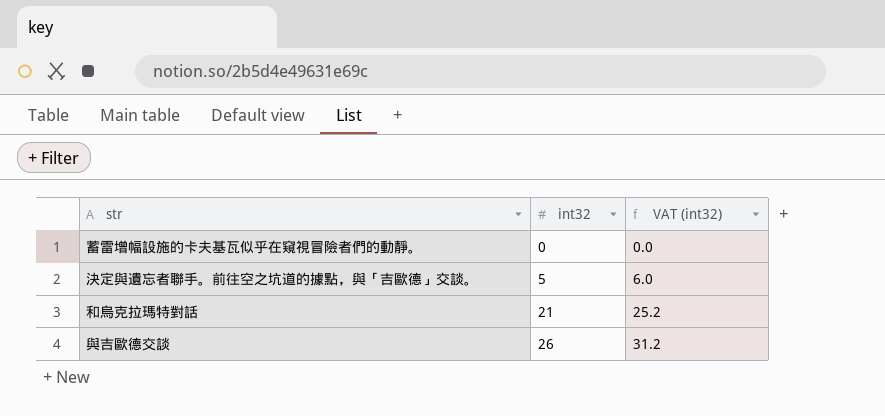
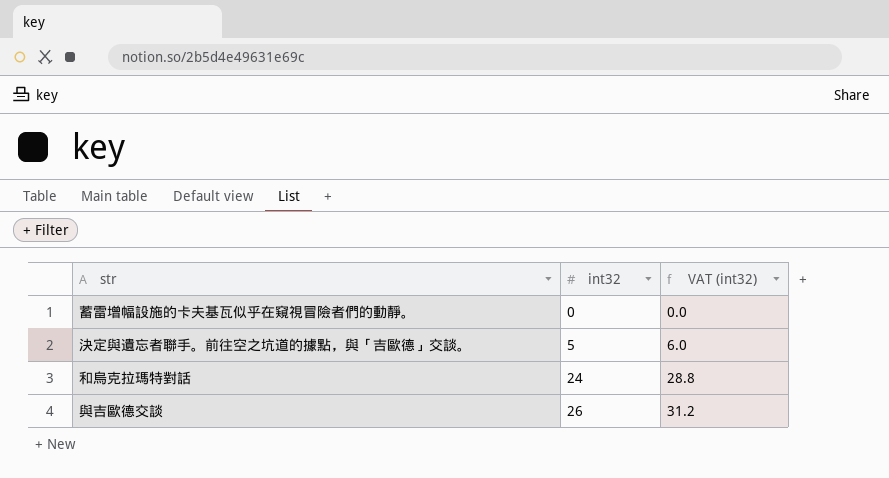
和烏克拉瑪特對話 | int32: 21 -> 24
和烏克拉瑪特對話 | VAT (int32): 25.2 -> 28.8

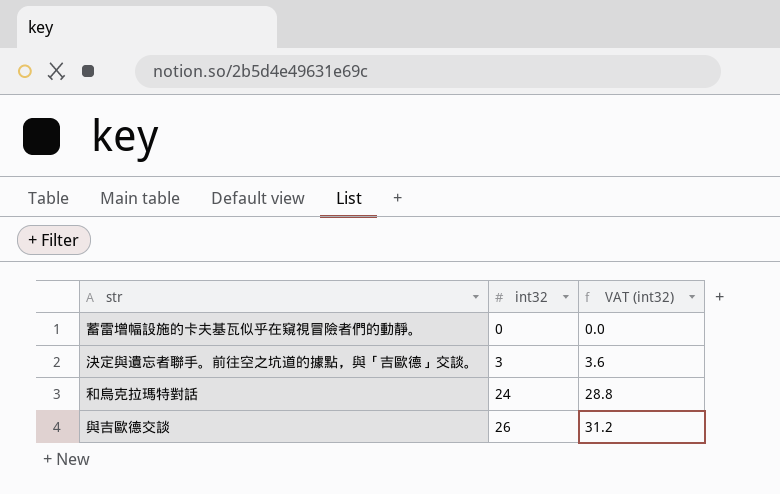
決定與遺忘者聯手。前往空之坑道的據點，與「吉歐德」交談。 | int32: 5 -> 3
決定與遺忘者聯手。前往空之坑道的據點，與「吉歐德」交談。 | VAT (int32): 6.0 -> 3.6

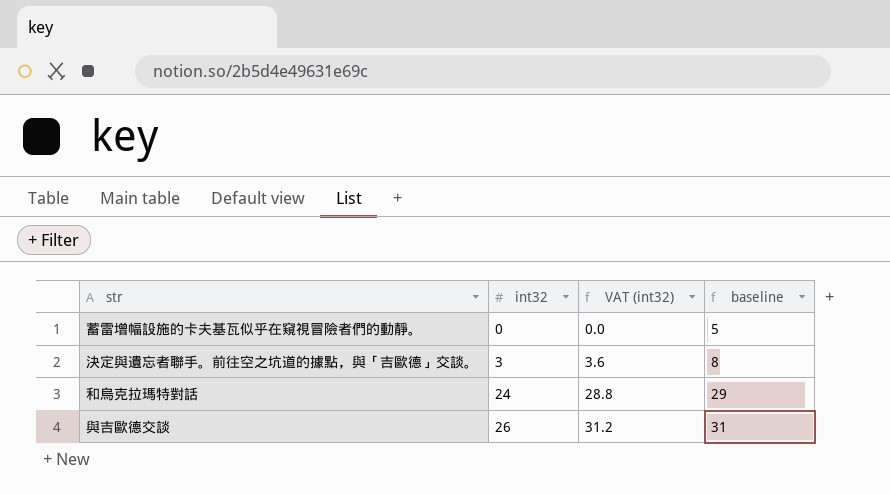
column baseline | formula: none -> [int32] + 5

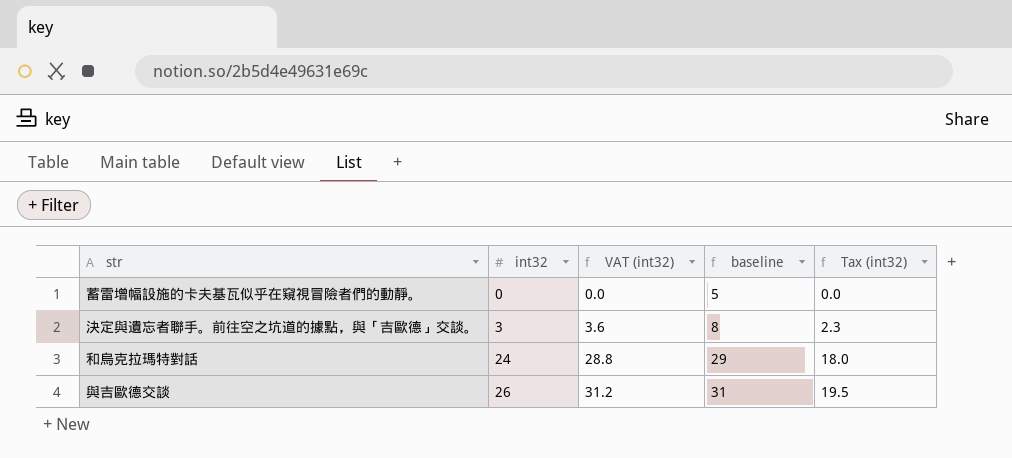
column Tax (int32) | formula: none -> [int32] * 0.75

